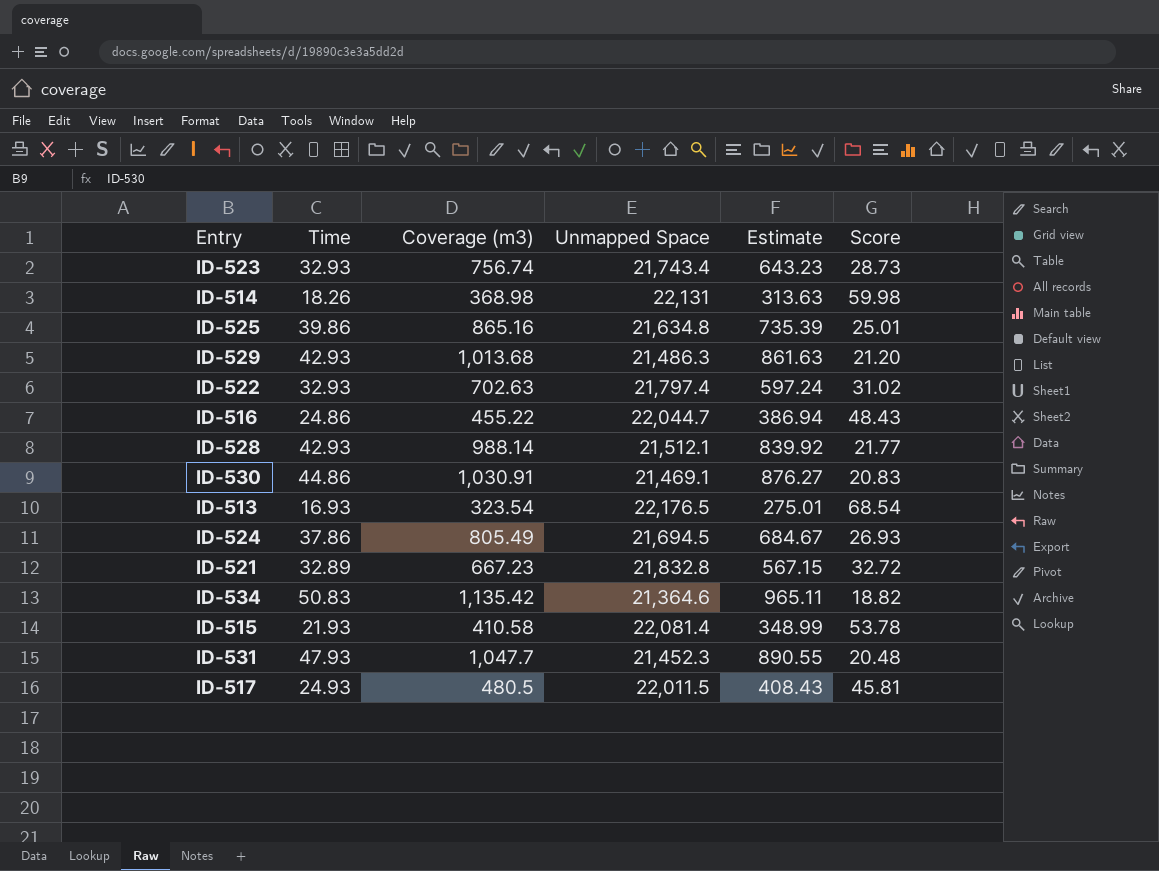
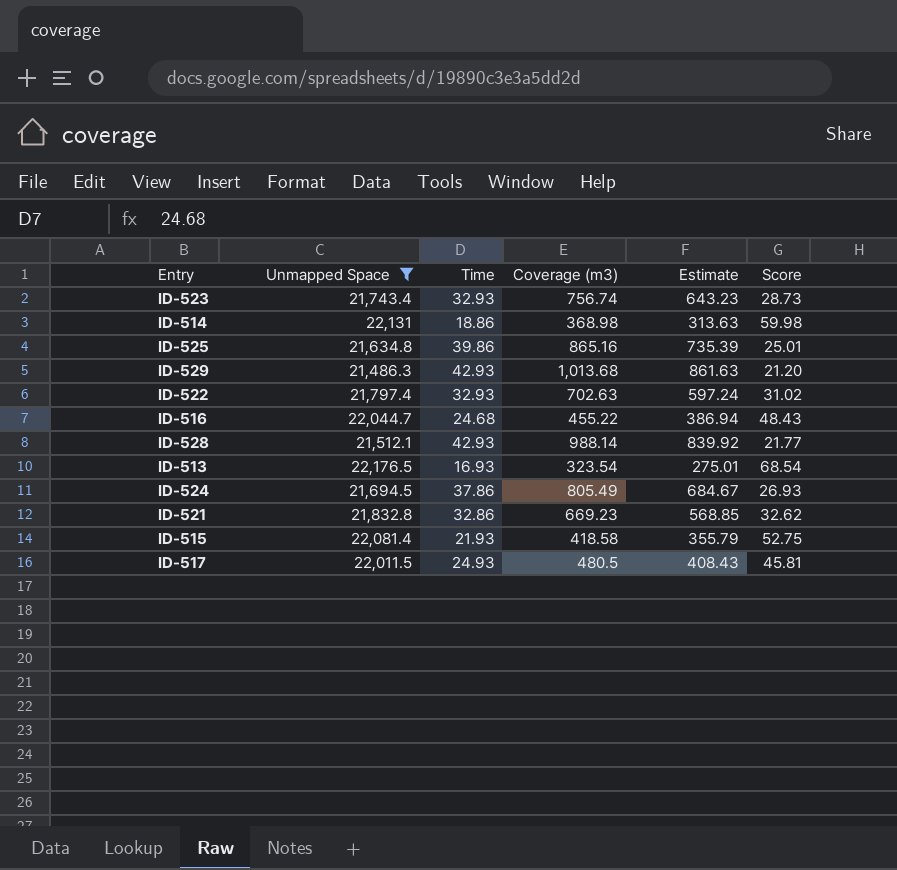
filter: none -> Unmapped Space >= 21,486.3
column Unmapped Space | position: 4 -> 2
ID-514 | Time: 18.26 -> 18.86
ID-516 | Time: 24.86 -> 24.68
ID-521 | Time: 32.89 -> 32.86
ID-521 | Coverage (m3): 667.23 -> 669.23
ID-521 | Estimate: 567.15 -> 568.85
ID-521 | Score: 32.72 -> 32.62
ID-515 | Coverage (m3): 410.58 -> 418.58
ID-515 | Estimate: 348.99 -> 355.79
ID-515 | Score: 53.78 -> 52.75

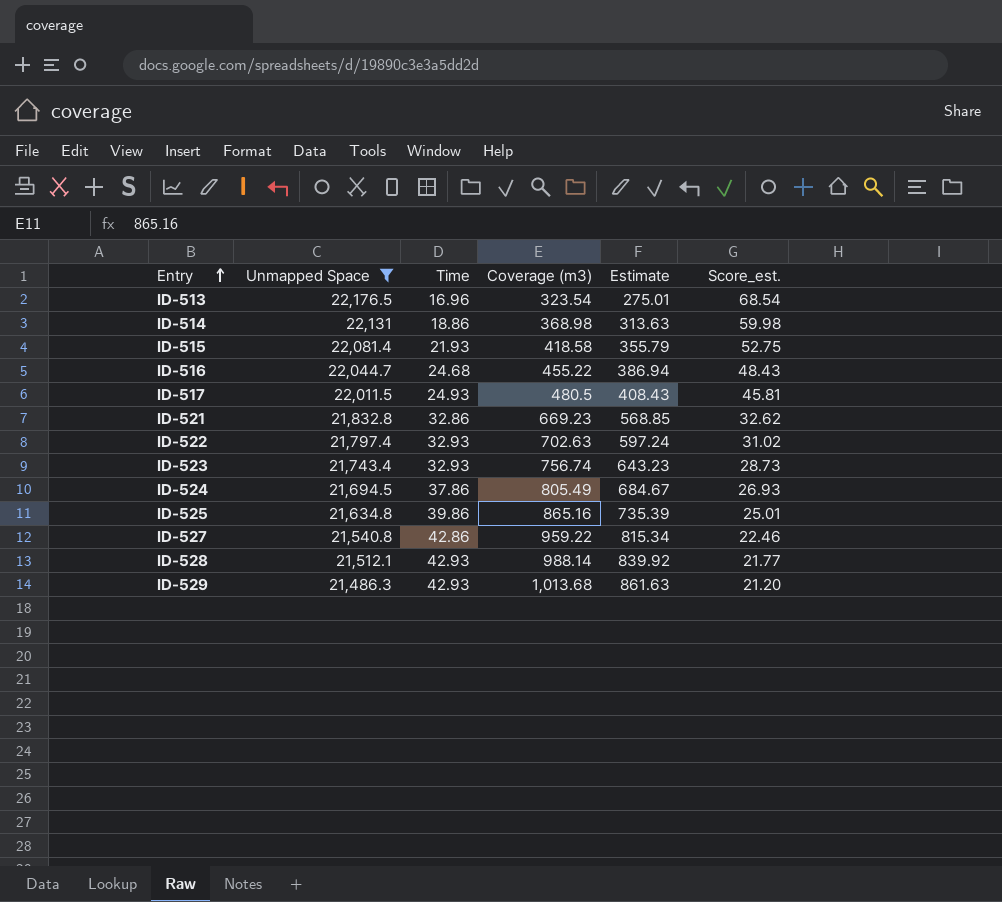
row order: none -> Entry ascending
column name: Score -> Score_est.
ID-513 | Time: 16.93 -> 16.96
row ID-527: none -> 21,540.8 | 42.86 | 959.22 | 815.34 | 22.46

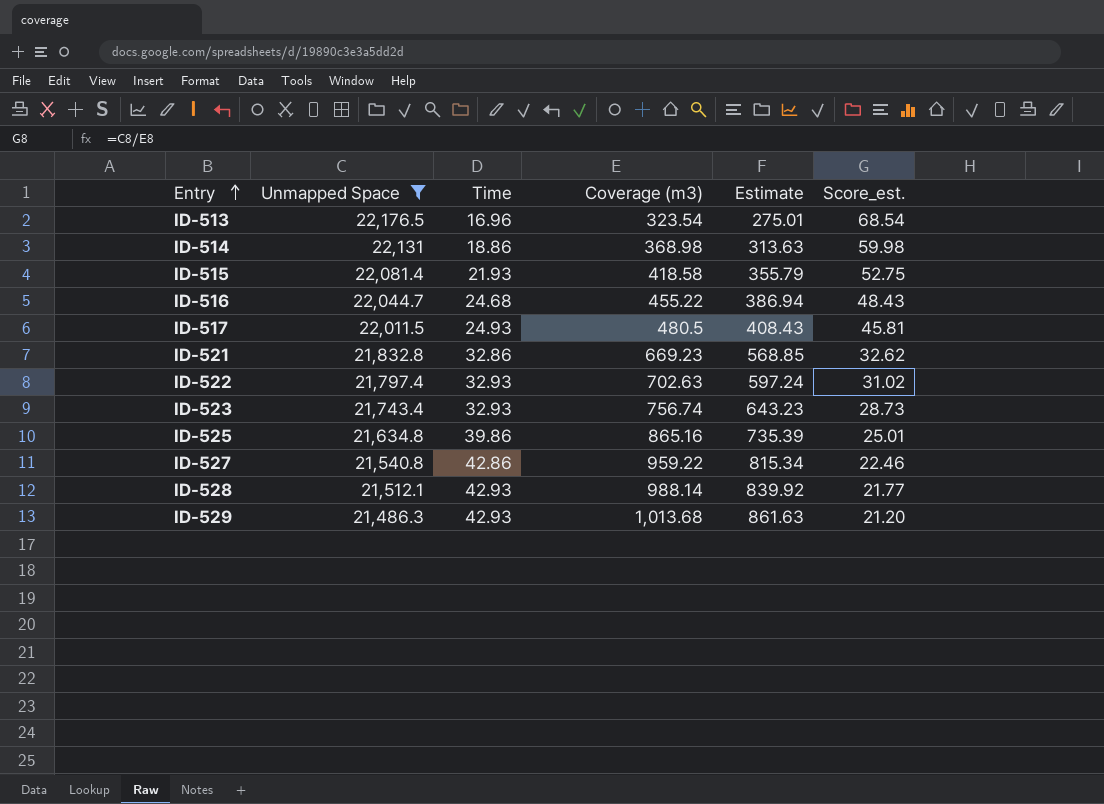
row ID-524: 21,694.5 | 37.86 | 805.49 | 684.67 | 26.93 -> none

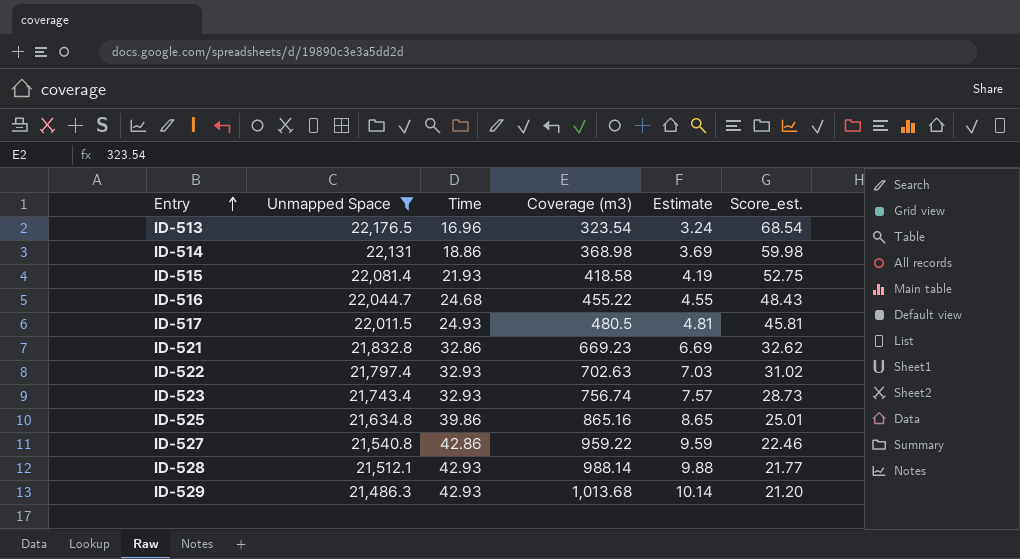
column Estimate | formula: [Coverage (m3)] * 0.85 -> [Coverage (m3)] * 0.01

